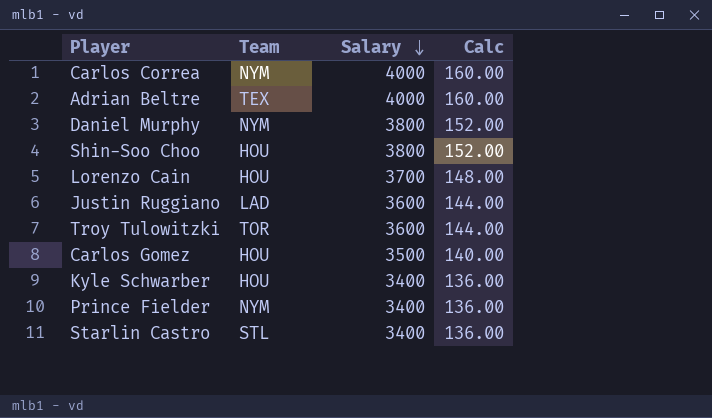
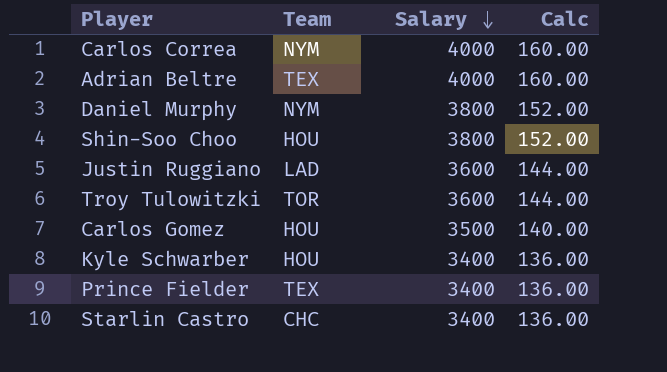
row Lorenzo Cain: HOU | 3700 | 148.00 -> none
Prince Fielder | Team: NYM -> TEX
Starlin Castro | Team: STL -> CHC

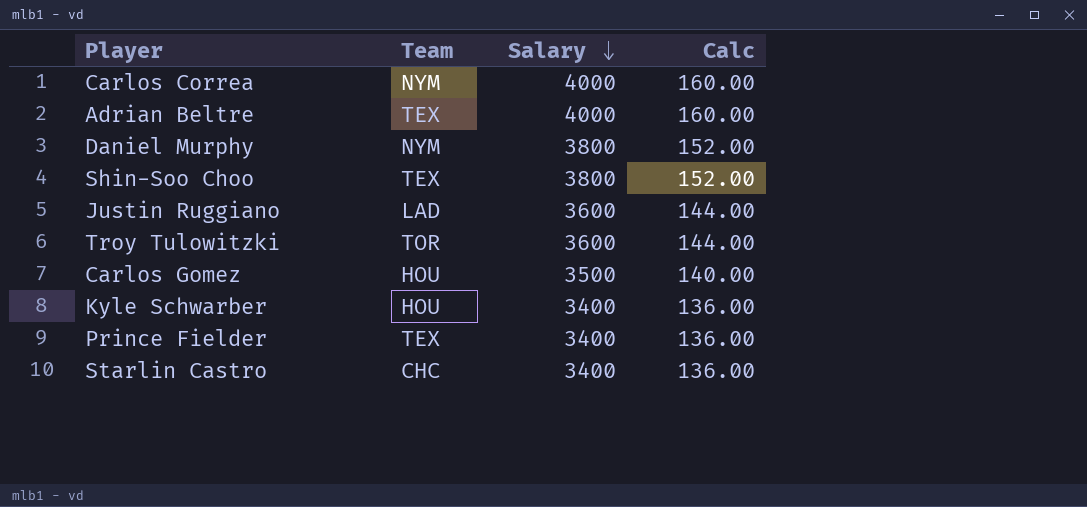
Shin-Soo Choo | Team: HOU -> TEX

